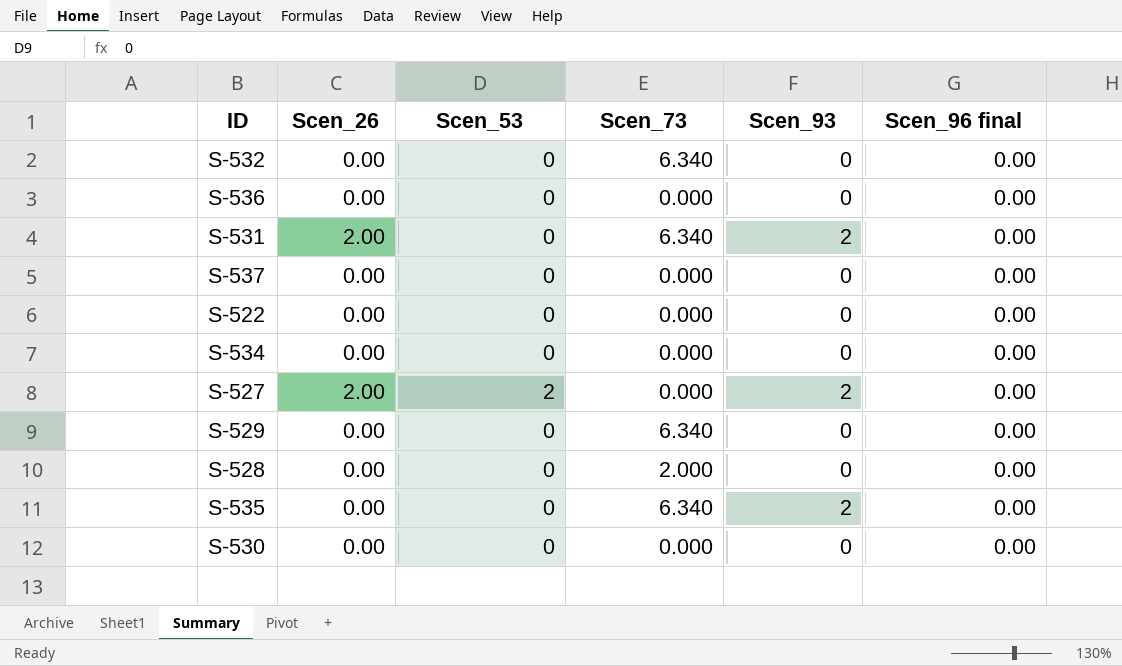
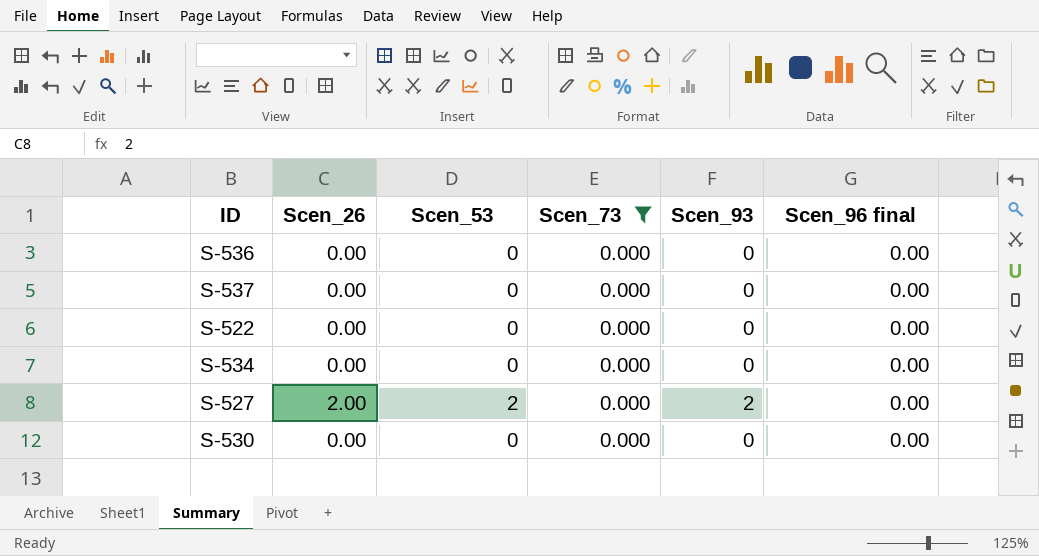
filter: none -> Scen_73 = 0.000

